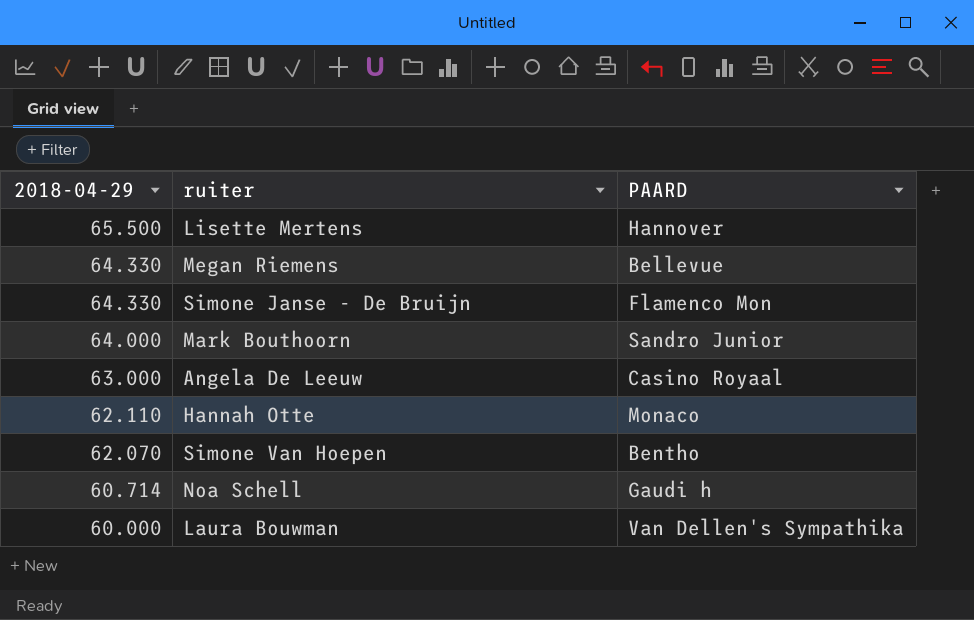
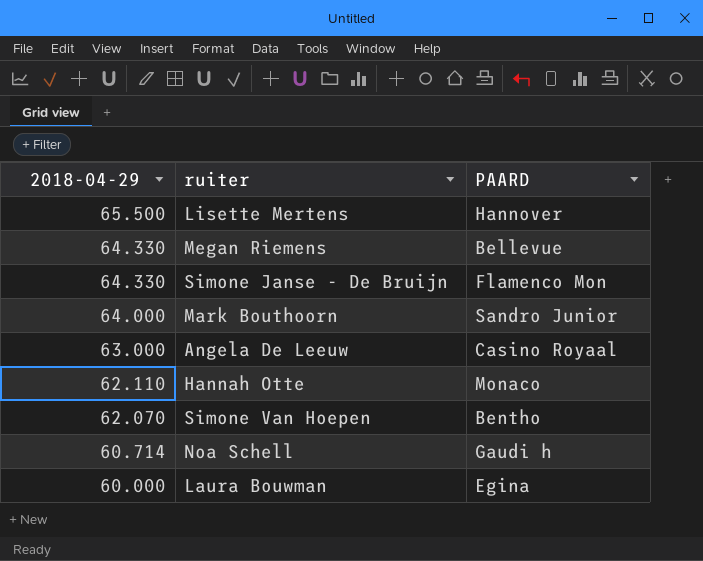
Laura Bouwman | PAARD: Van Dellen's Sympathika -> Egina

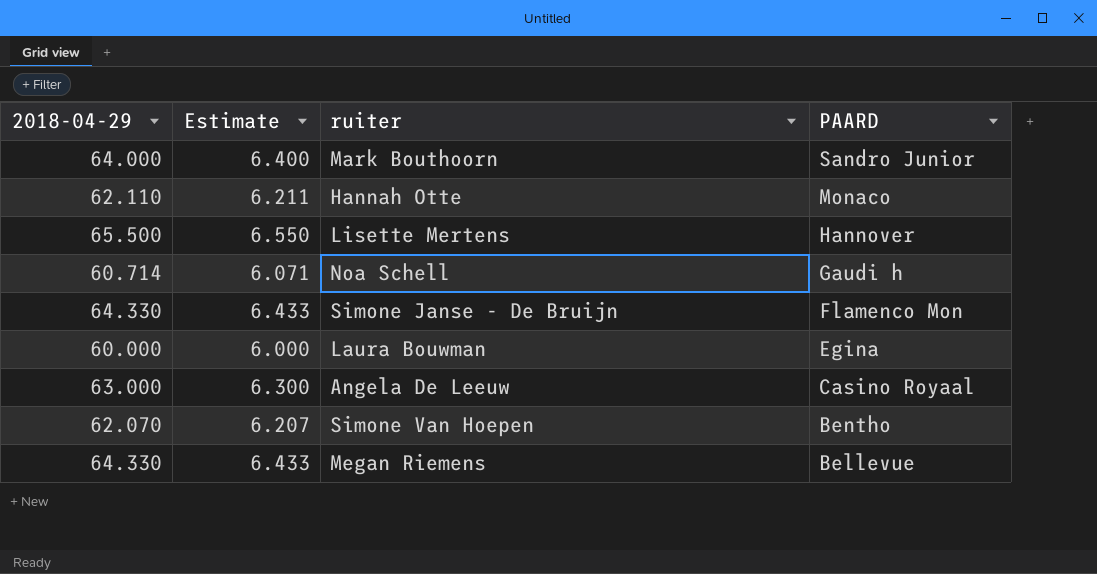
row order: 2018-04-29 descending -> PAARD descending
column Estimate | formula: none -> [2018-04-29] * 0.1

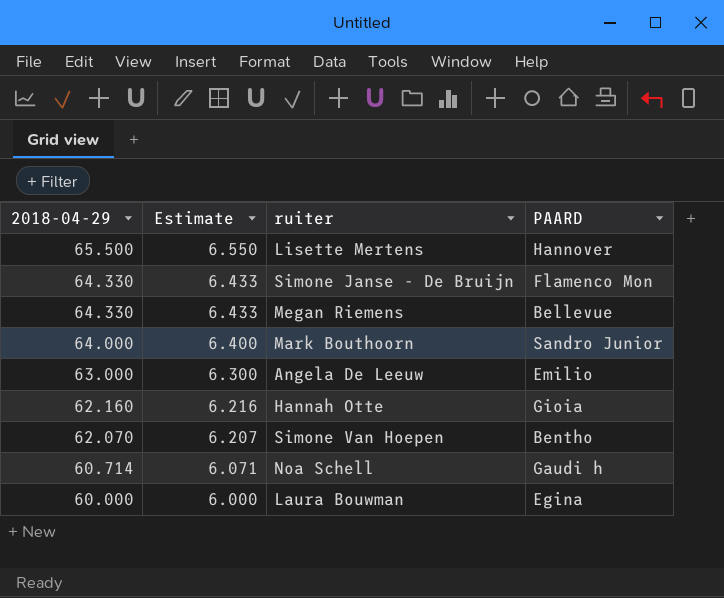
row order: PAARD descending -> 2018-04-29 descending
Angela De Leeuw | PAARD: Casino Royaal -> Emilio
Hannah Otte | 2018-04-29: 62.110 -> 62.160
Hannah Otte | Estimate: 6.211 -> 6.216
Hannah Otte | PAARD: Monaco -> Gioia

